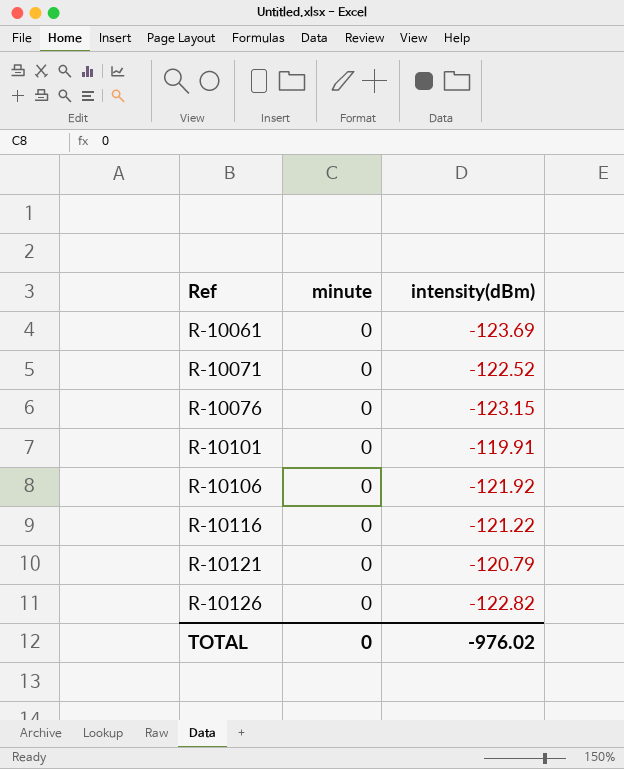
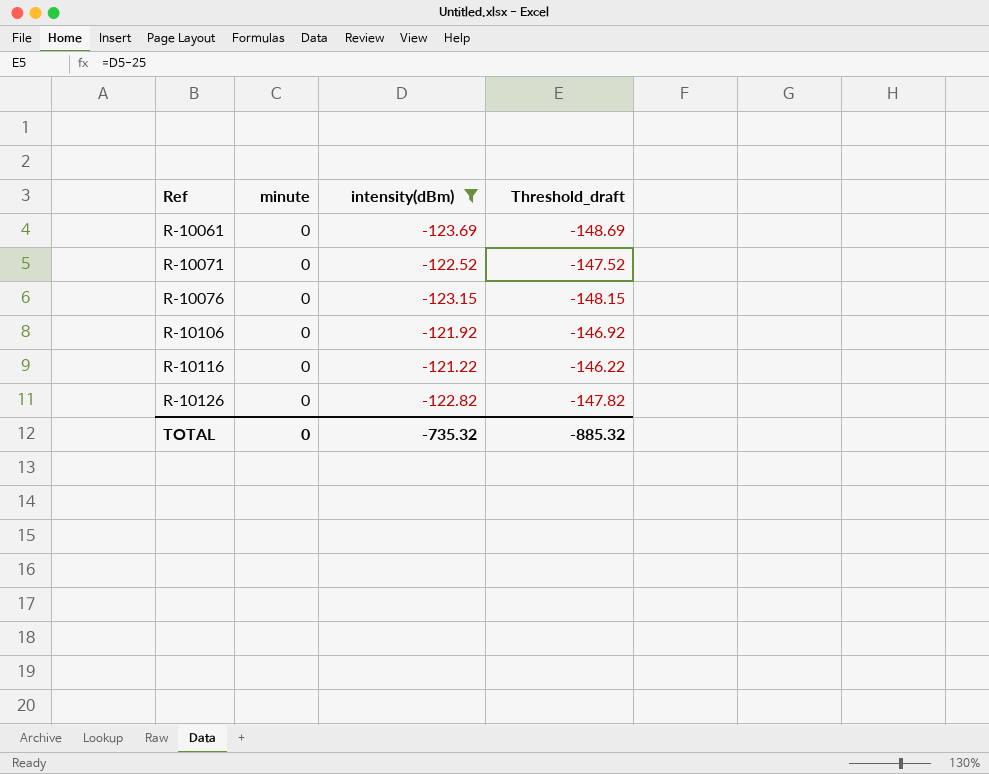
filter: none -> intensity(dBm) <= -121.22
column Threshold_draft | formula: none -> [intensity(dBm)] - 25
TOTAL | intensity(dBm): -976.02 -> -735.32

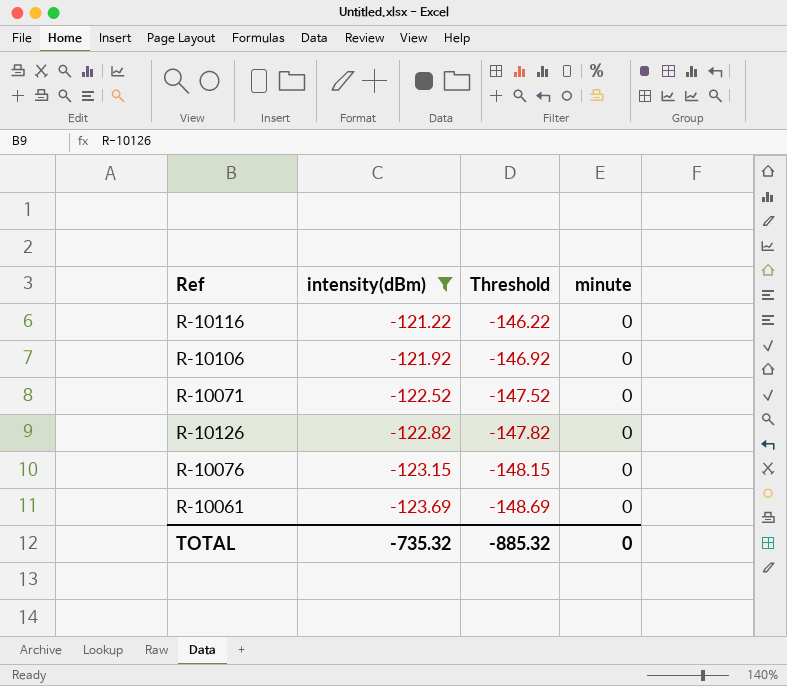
row order: Ref ascending -> intensity(dBm) descending
column name: Threshold_draft -> Threshold
column minute | position: 2 -> 4

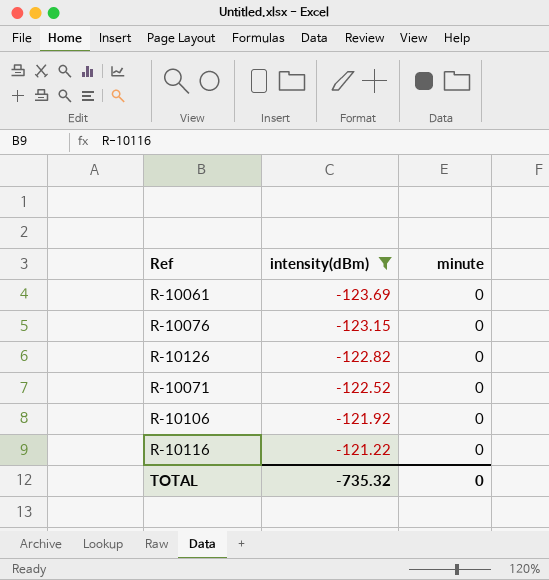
row order: intensity(dBm) descending -> intensity(dBm) ascending
column Threshold | formula: [intensity(dBm)] - 25 -> none

